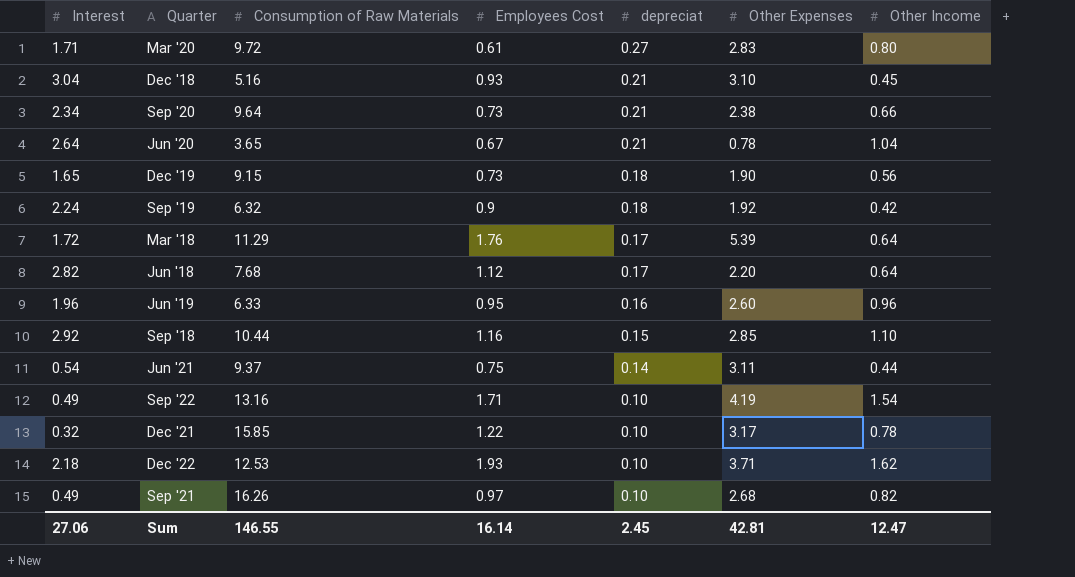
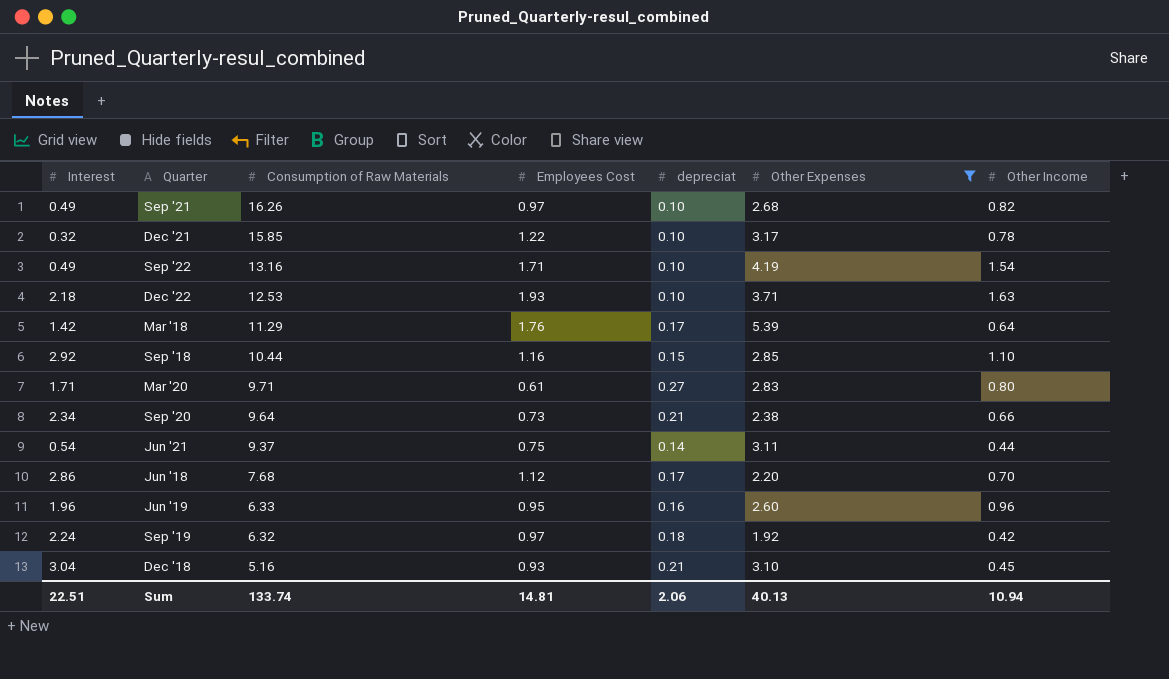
filter: none -> Other Expenses >= 1.92
row order: depreciat descending -> Consumption of Raw Materials descending
Dec '22 | Other Income: 1.62 -> 1.63
Mar '18 | Interest: 1.72 -> 1.42
Mar '20 | Consumption of Raw Materials: 9.72 -> 9.71
Jun '18 | Interest: 2.82 -> 2.86
Jun '18 | Other Income: 0.64 -> 0.70
Sep '19 | Employees Cost: 0.9 -> 0.97
Sum | Interest: 27.06 -> 22.51
Sum | Consumption of Raw Materials: 146.55 -> 133.74
Sum | Employees Cost: 16.14 -> 14.81
Sum | depreciat: 2.45 -> 2.06
Sum | Other Expenses: 42.81 -> 40.13
Sum | Other Income: 12.47 -> 10.94

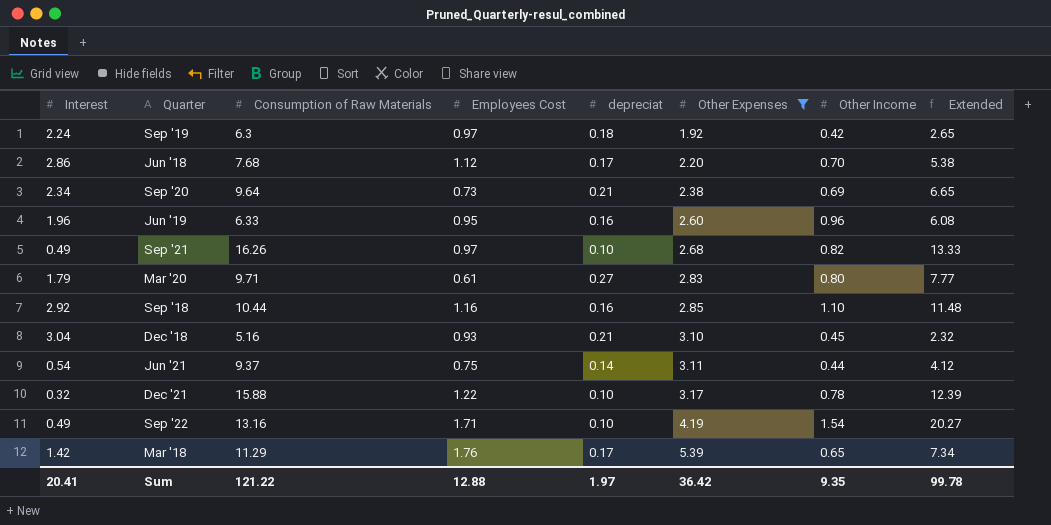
row order: Consumption of Raw Materials descending -> Other Expenses ascending
column Extended | formula: none -> [Consumption of Raw Materials] * [Other Income]
row Dec '22: 2.18 | 12.53 | 1.93 | 0.10 | 3.71 | 1.63 -> none
Sep '19 | Consumption of Raw Materials: 6.32 -> 6.3
Sep '20 | Other Income: 0.66 -> 0.69
Mar '20 | Interest: 1.71 -> 1.79
Sep '18 | depreciat: 0.15 -> 0.16
Dec '21 | Consumption of Raw Materials: 15.85 -> 15.88
Mar '18 | Other Income: 0.64 -> 0.65
Sum | Interest: 22.51 -> 20.41
Sum | Consumption of Raw Materials: 133.74 -> 121.22
Sum | Employees Cost: 14.81 -> 12.88
Sum | depreciat: 2.06 -> 1.97
Sum | Other Expenses: 40.13 -> 36.42
Sum | Other Income: 10.94 -> 9.35

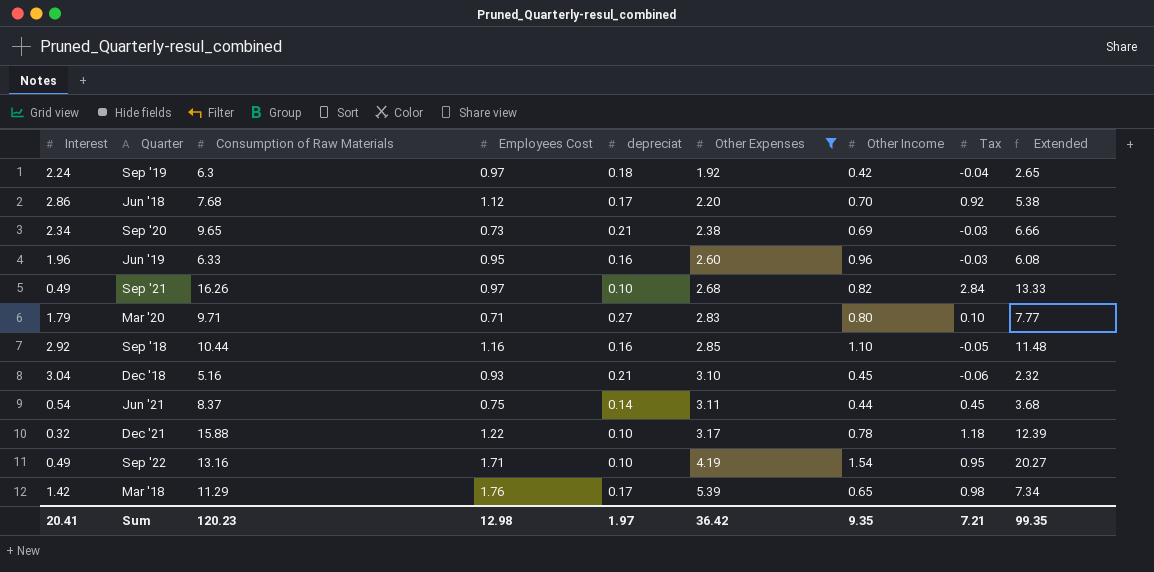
column Tax | position: none -> 8
Sep '20 | Consumption of Raw Materials: 9.64 -> 9.65
Sep '20 | Extended: 6.65 -> 6.66
Mar '20 | Employees Cost: 0.61 -> 0.71
Jun '21 | Consumption of Raw Materials: 9.37 -> 8.37
Jun '21 | Extended: 4.12 -> 3.68
Sum | Consumption of Raw Materials: 121.22 -> 120.23
Sum | Employees Cost: 12.88 -> 12.98
Sum | Extended: 99.78 -> 99.35

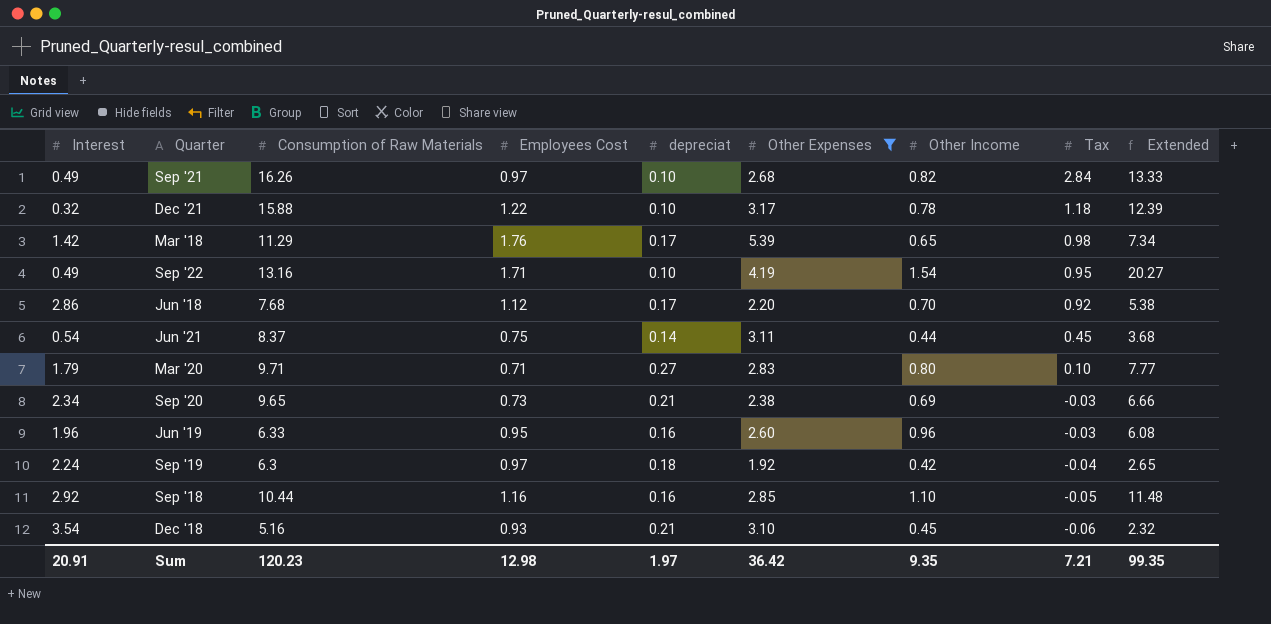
row order: Other Expenses ascending -> Tax descending
Dec '18 | Interest: 3.04 -> 3.54
Sum | Interest: 20.41 -> 20.91

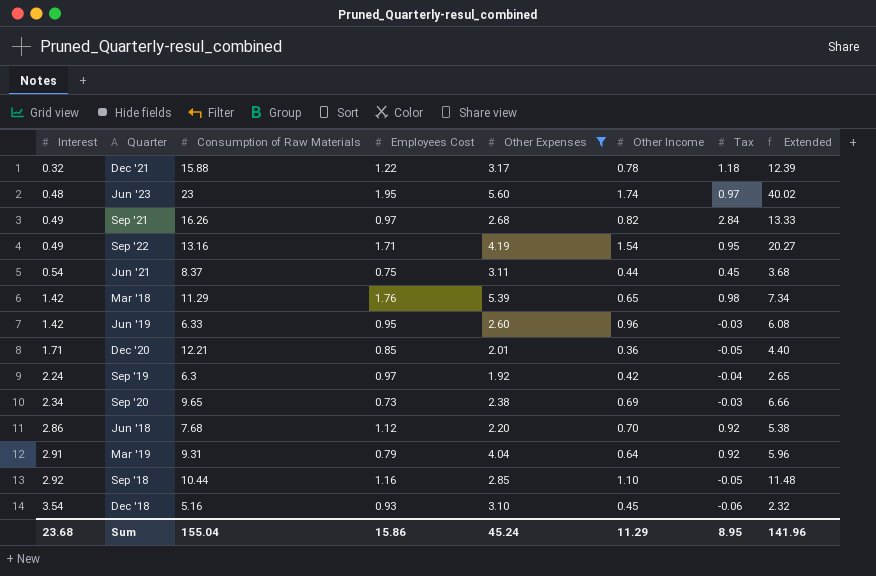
row order: Tax descending -> Interest ascending
column depreciat | position: 5 -> none
row Mar '20: 1.79 | 9.71 | 0.71 | 0.27 | 2.83 | 0.80 | 0.10 | 7.77 -> none
row Jun '23: none -> 0.48 | 23 | 1.95 | 5.60 | 1.74 | 0.97 | 40.02
Jun '19 | Interest: 1.96 -> 1.42
row Dec '20: none -> 1.71 | 12.21 | 0.85 | 2.01 | 0.36 | -0.05 | 4.40
row Mar '19: none -> 2.91 | 9.31 | 0.79 | 4.04 | 0.64 | 0.92 | 5.96
Sum | Interest: 20.91 -> 23.68
Sum | Consumption of Raw Materials: 120.23 -> 155.04
Sum | Employees Cost: 12.98 -> 15.86
Sum | Other Expenses: 36.42 -> 45.24
Sum | Other Income: 9.35 -> 11.29
Sum | Tax: 7.21 -> 8.95
Sum | Extended: 99.35 -> 141.96

